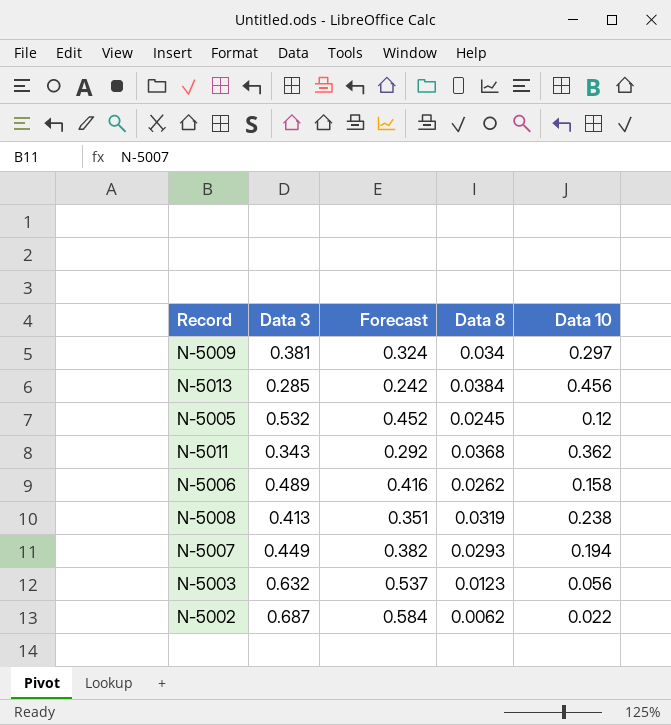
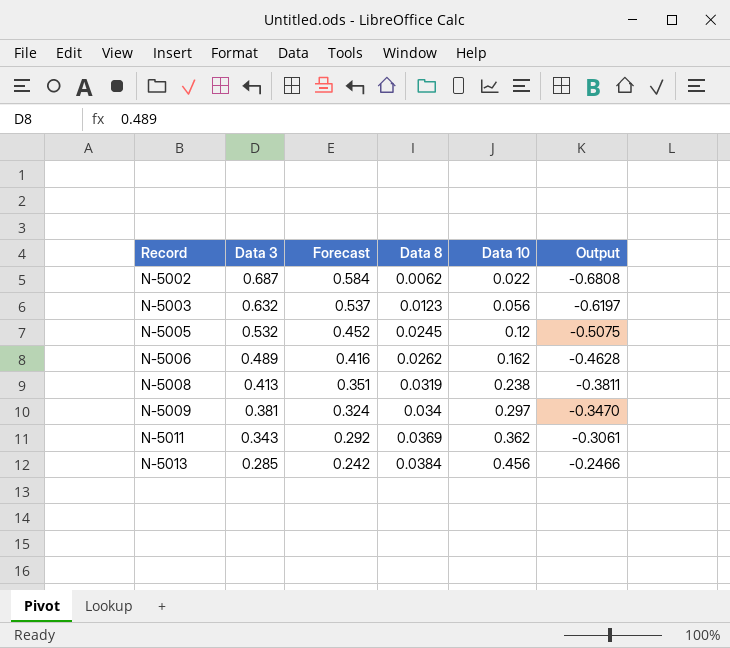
row order: none -> Record ascending
column Output | formula: none -> [Data 8] - [Data 3]
row N-5007: 0.449 | 0.382 | 0.0293 | 0.194 -> none
N-5006 | Data 10: 0.158 -> 0.162
N-5011 | Data 8: 0.0368 -> 0.0369

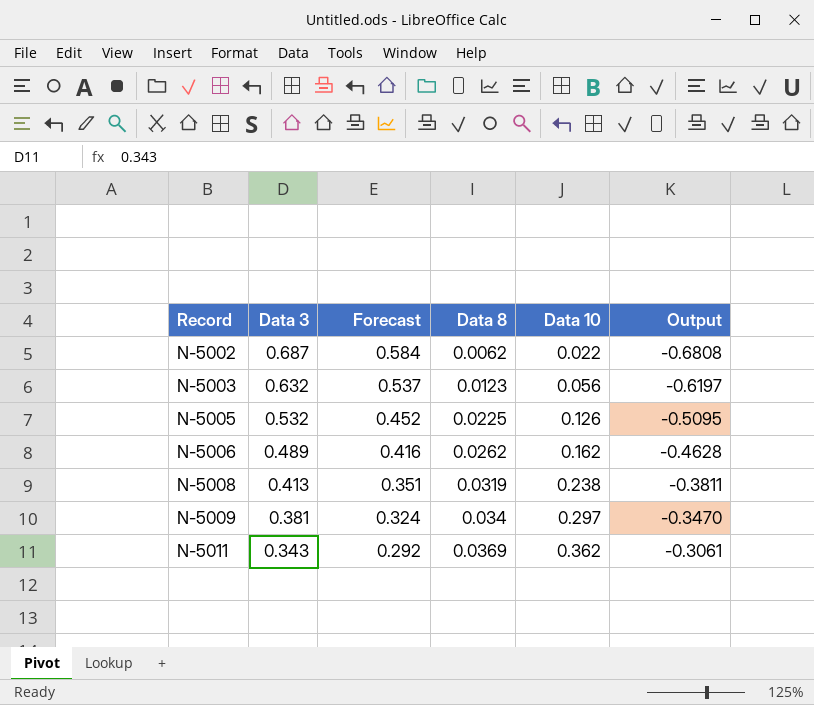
row N-5013: 0.285 | 0.242 | 0.0384 | 0.456 | -0.2466 -> none
N-5005 | Data 8: 0.0245 -> 0.0225
N-5005 | Data 10: 0.12 -> 0.126
N-5005 | Output: -0.5075 -> -0.5095

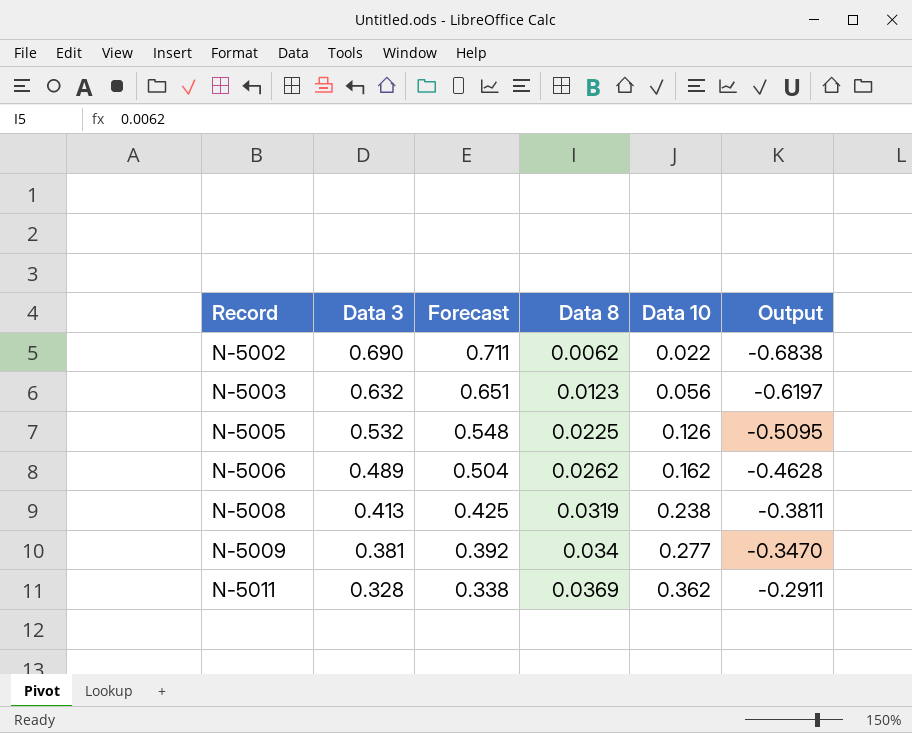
column Forecast | formula: [Data 3] * 0.85 -> [Data 3] * 1.03
N-5002 | Data 3: 0.687 -> 0.690
N-5002 | Output: -0.6808 -> -0.6838
N-5009 | Data 10: 0.297 -> 0.277
N-5011 | Data 3: 0.343 -> 0.328
N-5011 | Output: -0.3061 -> -0.2911

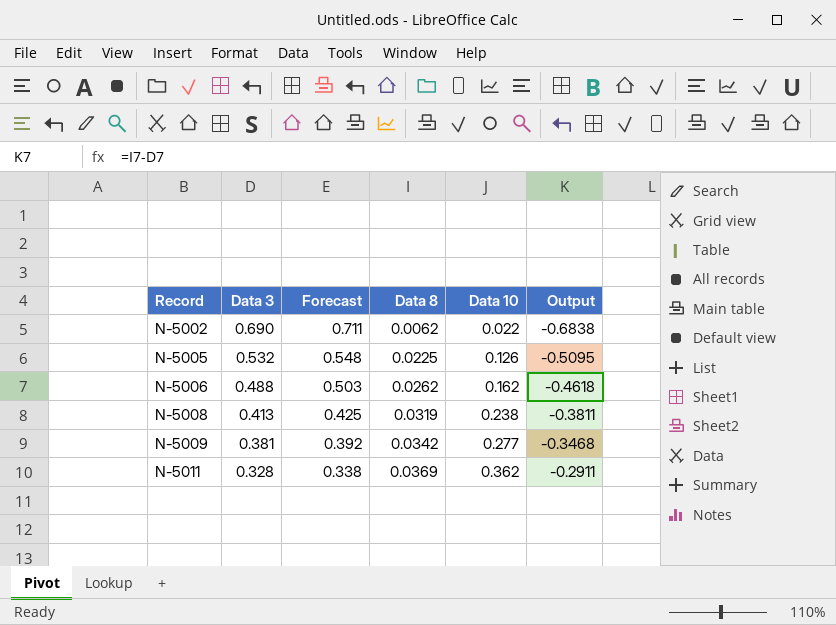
row N-5003: 0.632 | 0.651 | 0.0123 | 0.056 | -0.6197 -> none
N-5006 | Data 3: 0.489 -> 0.488
N-5006 | Forecast: 0.504 -> 0.503
N-5006 | Output: -0.4628 -> -0.4618
N-5009 | Data 8: 0.034 -> 0.0342
N-5009 | Output: -0.3470 -> -0.3468

